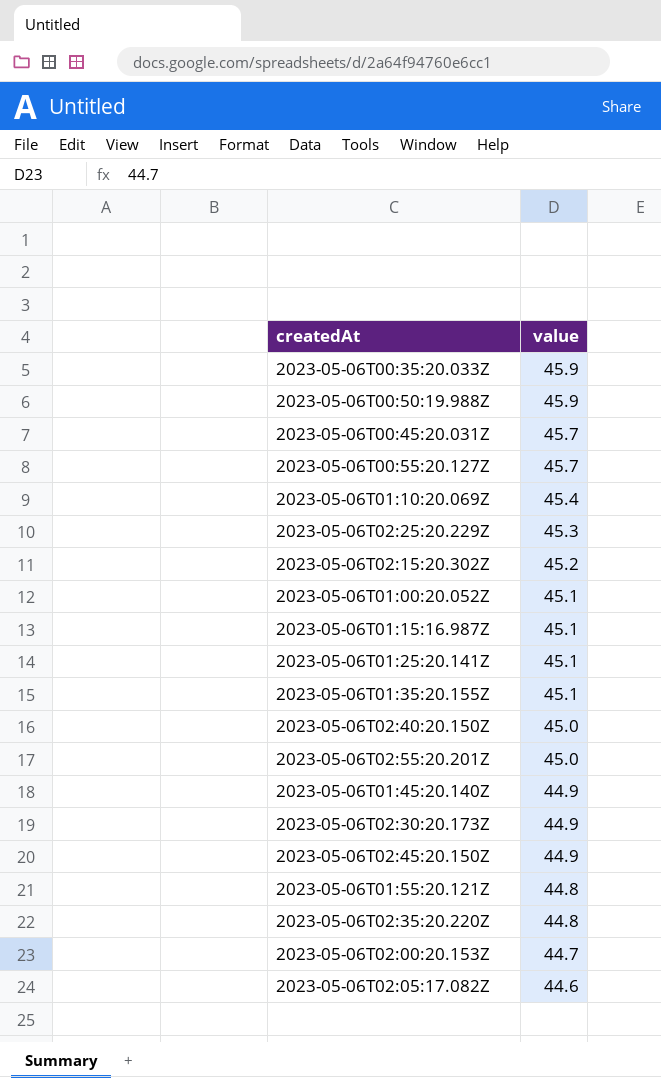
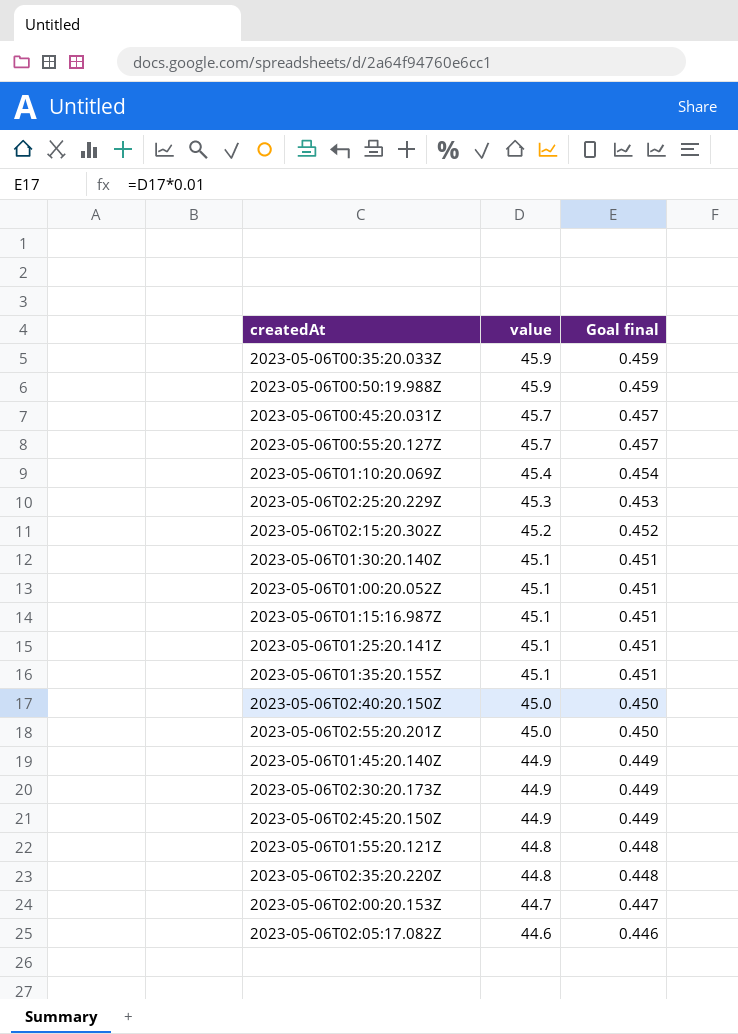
column Goal final | formula: none -> [value] * 0.01
row 2023-05-06T01:30:20.140Z: none -> 45.1 | 0.451

